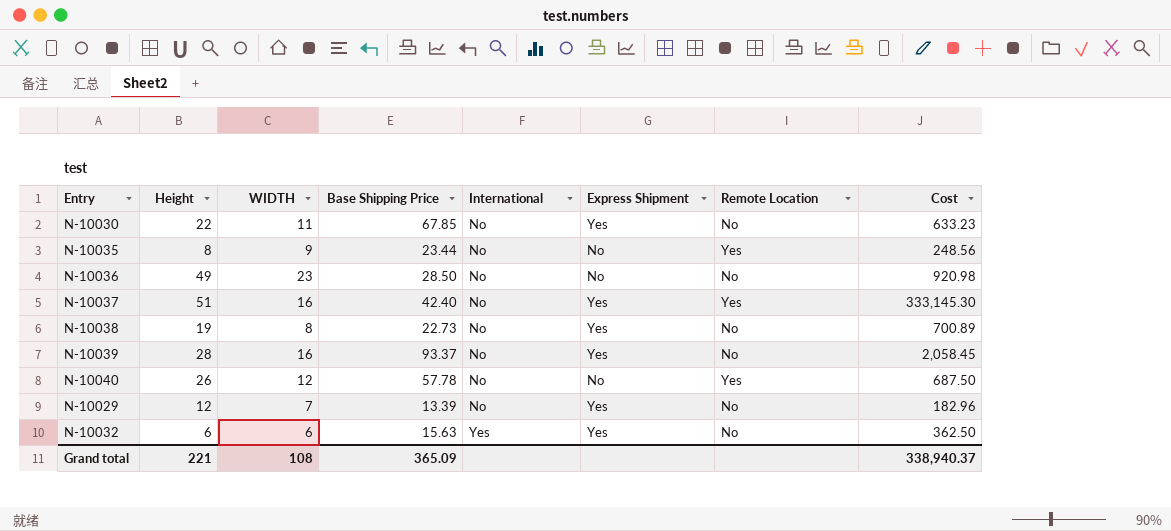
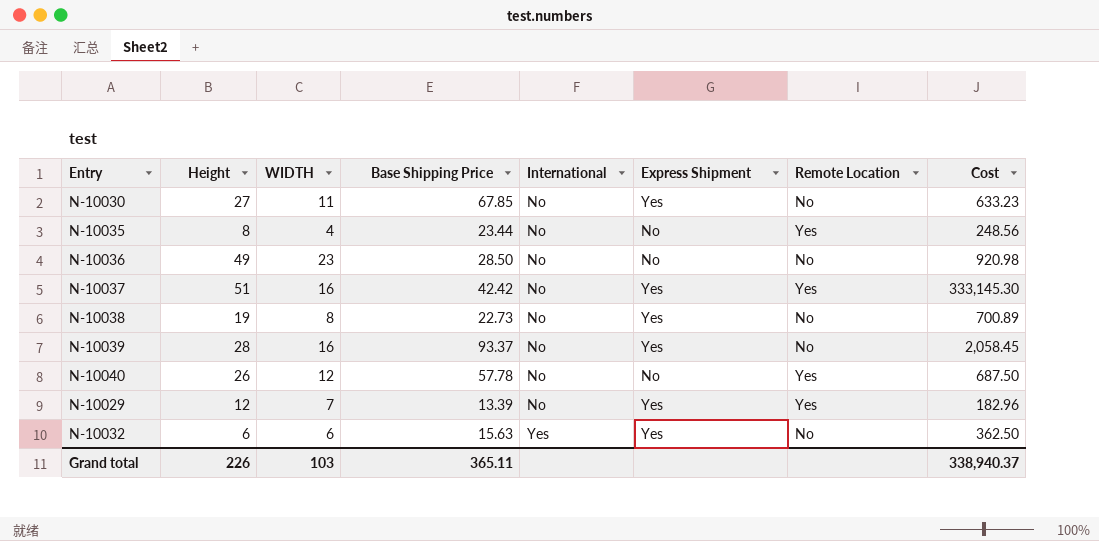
N-10030 | Height: 22 -> 27
N-10035 | WIDTH: 9 -> 4
N-10037 | Base Shipping Price: 42.40 -> 42.42
N-10029 | Remote Location: No -> Yes
Grand total | Height: 221 -> 226
Grand total | WIDTH: 108 -> 103
Grand total | Base Shipping Price: 365.09 -> 365.11

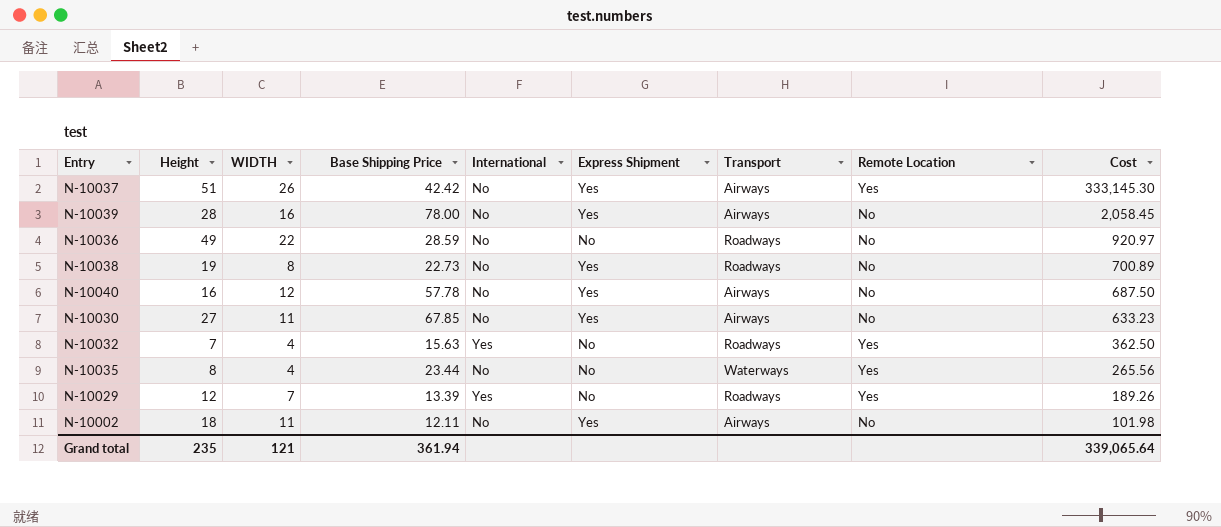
row order: International ascending -> Cost descending
column Transport | position: none -> 7
N-10037 | WIDTH: 16 -> 26
N-10039 | Base Shipping Price: 93.37 -> 78.00
N-10036 | WIDTH: 23 -> 22
N-10036 | Base Shipping Price: 28.50 -> 28.59
N-10036 | Cost: 920.98 -> 920.97
N-10040 | Height: 26 -> 16
N-10040 | Express Shipment: No -> Yes
N-10040 | Remote Location: Yes -> No
N-10032 | Height: 6 -> 7
N-10032 | WIDTH: 6 -> 4
N-10032 | Express Shipment: Yes -> No
N-10032 | Remote Location: No -> Yes
N-10035 | Cost: 248.56 -> 265.56
N-10029 | International: No -> Yes
N-10029 | Express Shipment: Yes -> No
N-10029 | Cost: 182.96 -> 189.26
row N-10002: none -> 18 | 11 | 12.11 | No | Yes | Airways | No | 101.98
Grand total | Height: 226 -> 235
Grand total | WIDTH: 103 -> 121
Grand total | Base Shipping Price: 365.11 -> 361.94
Grand total | Cost: 338,940.37 -> 339,065.64

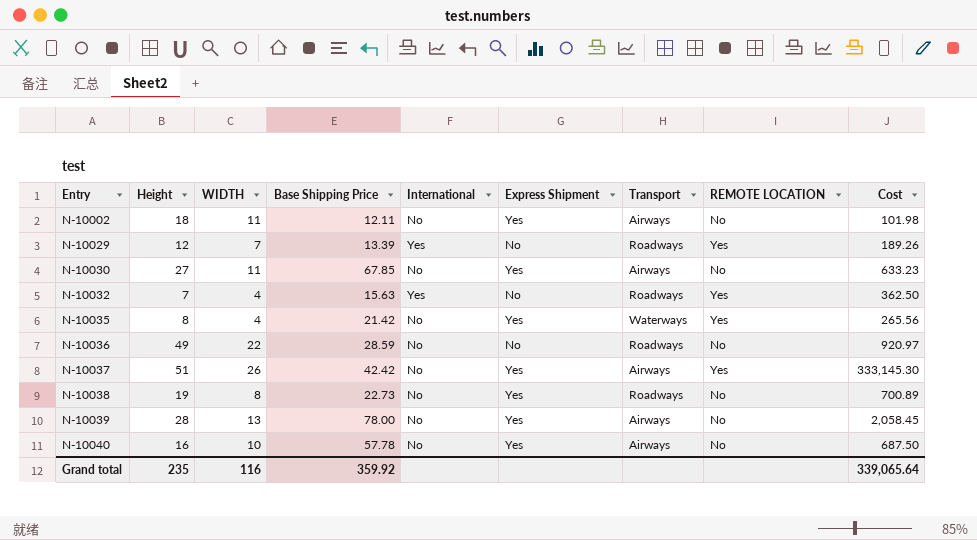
row order: Cost descending -> Entry ascending
column name: Remote Location -> REMOTE LOCATION
N-10035 | Base Shipping Price: 23.44 -> 21.42
N-10035 | Express Shipment: No -> Yes
N-10039 | WIDTH: 16 -> 13
N-10040 | WIDTH: 12 -> 10
Grand total | WIDTH: 121 -> 116
Grand total | Base Shipping Price: 361.94 -> 359.92

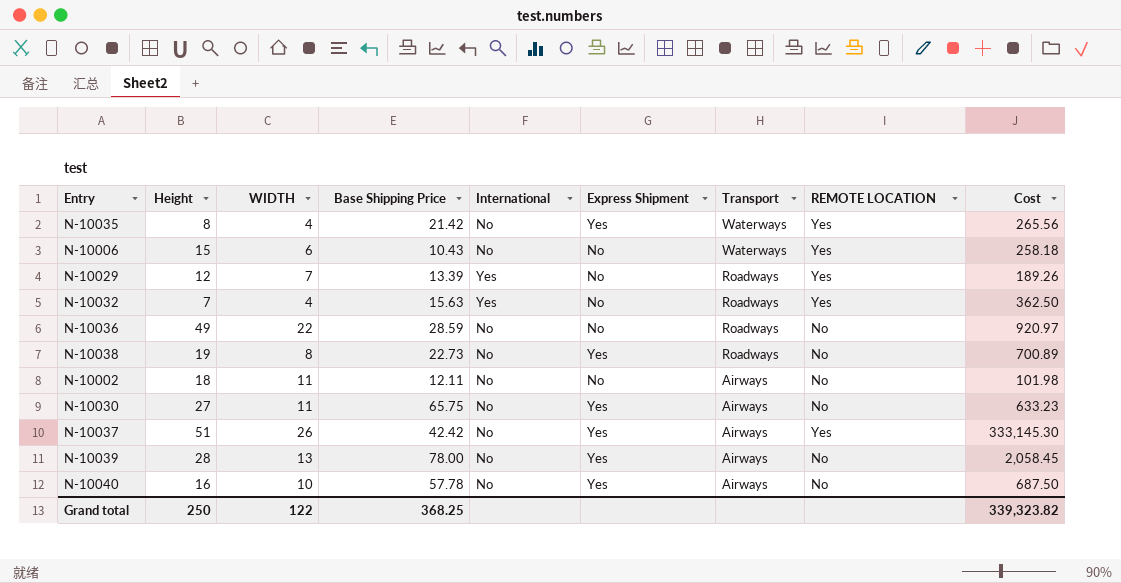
row order: Entry ascending -> Transport descending
row N-10006: none -> 15 | 6 | 10.43 | No | No | Waterways | Yes | 258.18
N-10002 | Express Shipment: Yes -> No
N-10030 | Base Shipping Price: 67.85 -> 65.75
Grand total | Height: 235 -> 250
Grand total | WIDTH: 116 -> 122
Grand total | Base Shipping Price: 359.92 -> 368.25
Grand total | Cost: 339,065.64 -> 339,323.82

